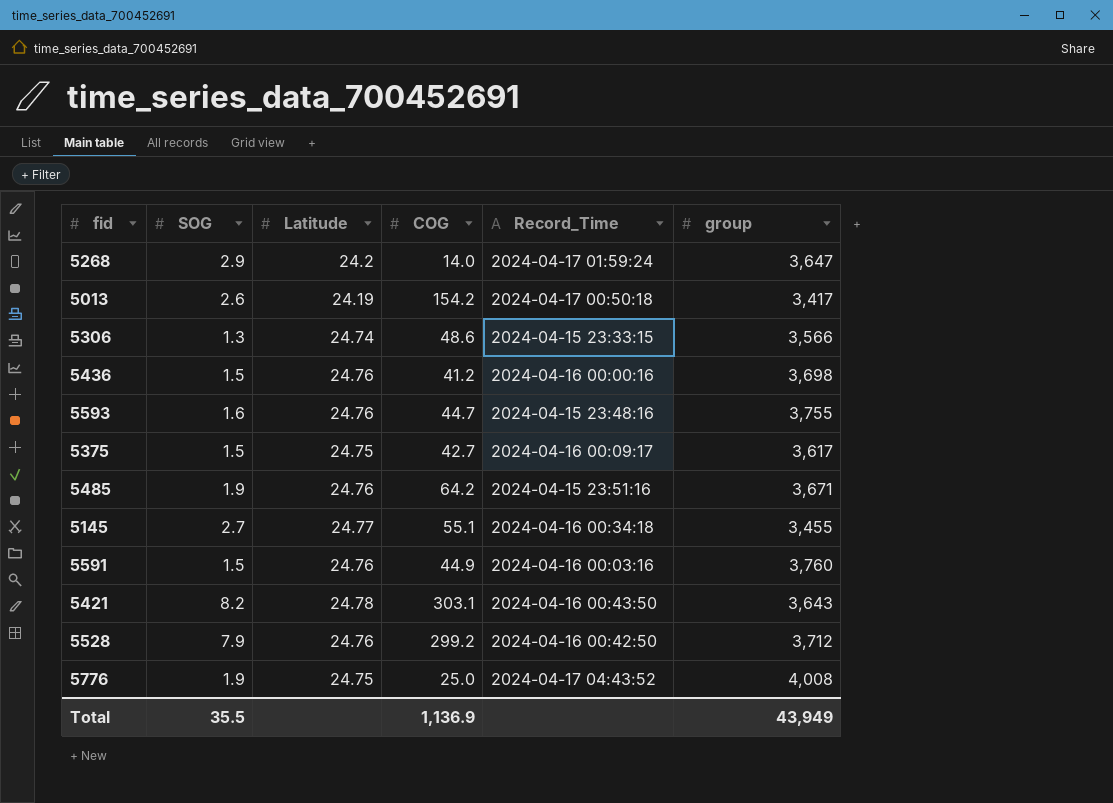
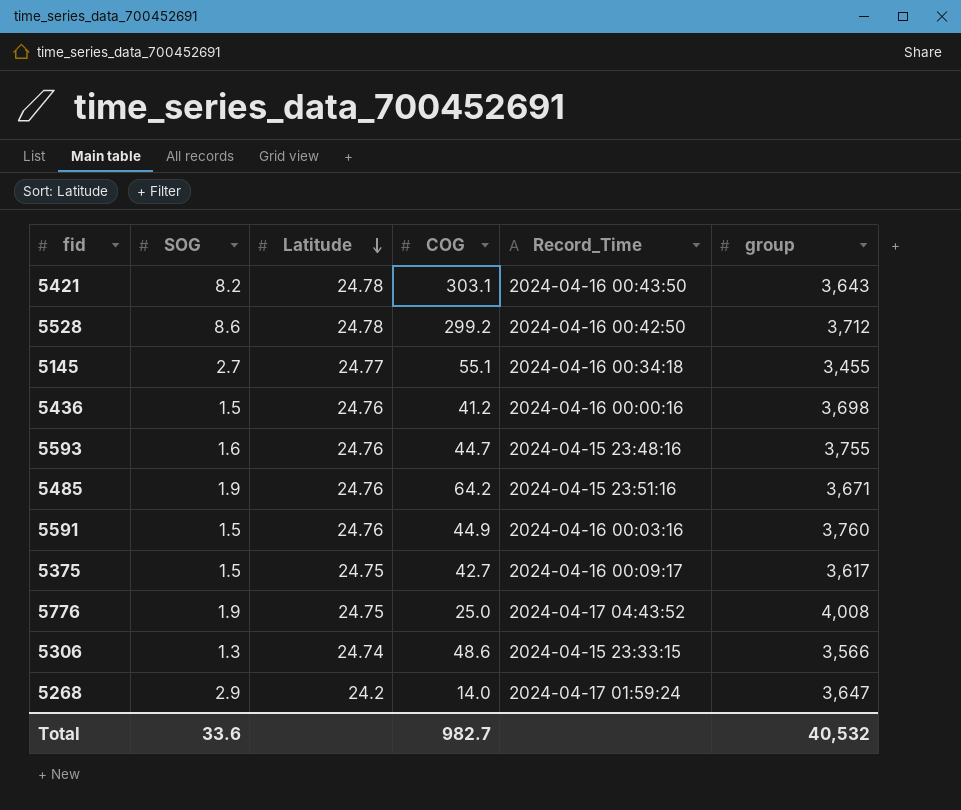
row order: none -> Latitude descending
row 5013: 2.6 | 24.19 | 154.2 | 2024-04-17 00:50:18 | 3,417 -> none
5528 | SOG: 7.9 -> 8.6
5528 | Latitude: 24.76 -> 24.78
Total | SOG: 35.5 -> 33.6
Total | COG: 1,136.9 -> 982.7
Total | group: 43,949 -> 40,532

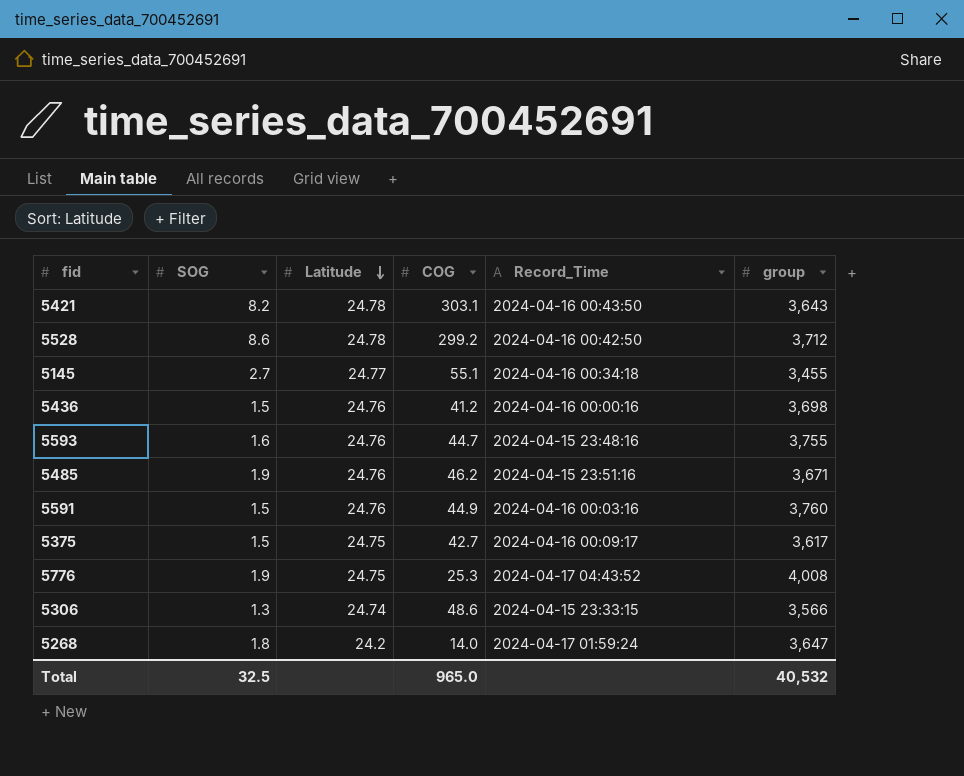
5485 | COG: 64.2 -> 46.2
5776 | COG: 25.0 -> 25.3
5268 | SOG: 2.9 -> 1.8
Total | SOG: 33.6 -> 32.5
Total | COG: 982.7 -> 965.0

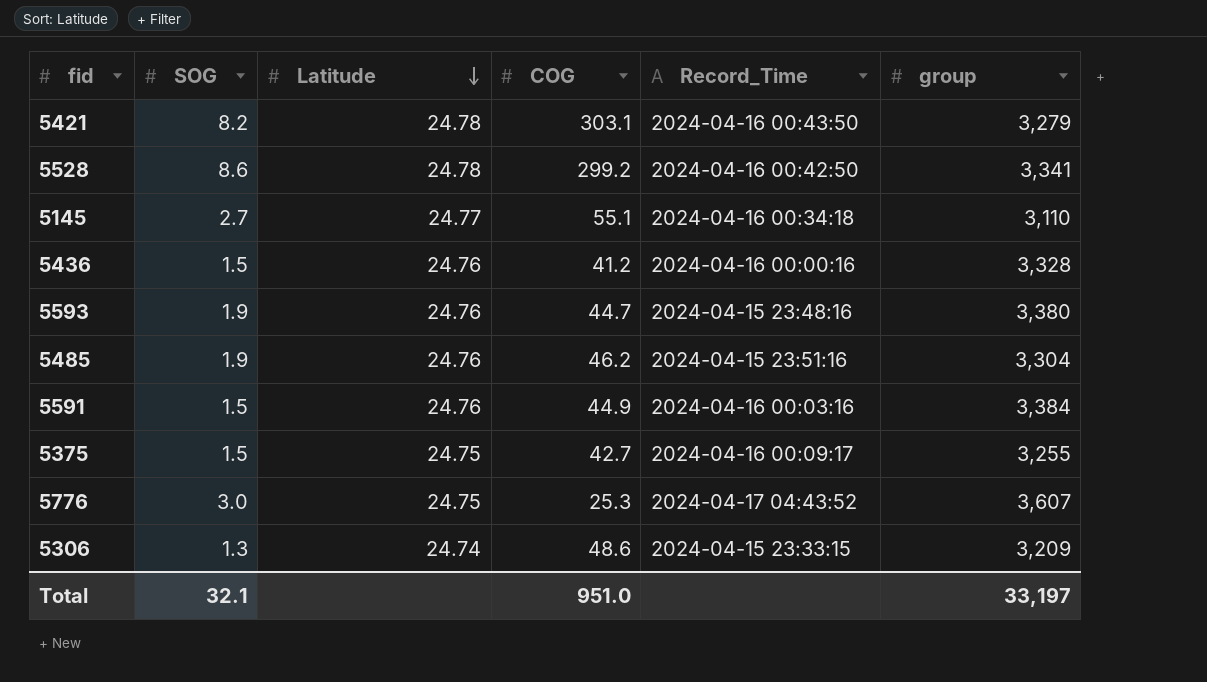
row 5268: 1.8 | 24.2 | 14.0 | 2024-04-17 01:59:24 | 3,647 -> none
5421 | group: 3,643 -> 3,279
5528 | group: 3,712 -> 3,341
5145 | group: 3,455 -> 3,110
5436 | group: 3,698 -> 3,328
5593 | SOG: 1.6 -> 1.9
5593 | group: 3,755 -> 3,380
5485 | group: 3,671 -> 3,304
5591 | group: 3,760 -> 3,384
5375 | group: 3,617 -> 3,255
5776 | SOG: 1.9 -> 3.0
5776 | group: 4,008 -> 3,607
5306 | group: 3,566 -> 3,209
Total | SOG: 32.5 -> 32.1
Total | COG: 965.0 -> 951.0
Total | group: 40,532 -> 33,197

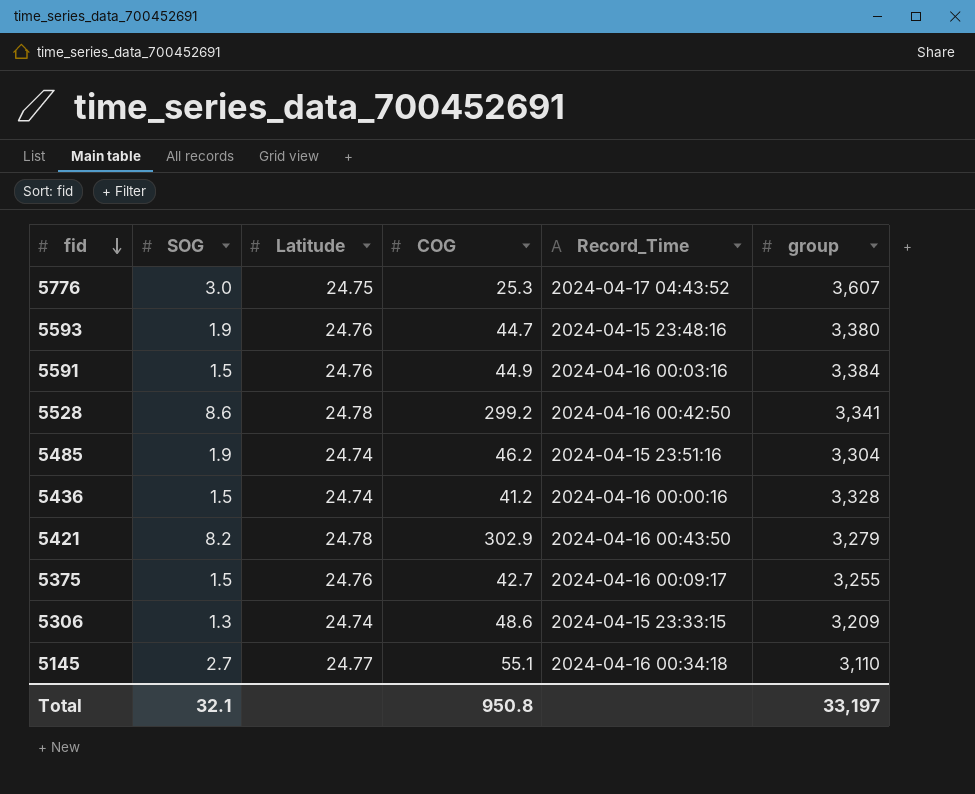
row order: Latitude descending -> fid descending
5485 | Latitude: 24.76 -> 24.74
5436 | Latitude: 24.76 -> 24.74
5421 | COG: 303.1 -> 302.9
5375 | Latitude: 24.75 -> 24.76
Total | COG: 951.0 -> 950.8

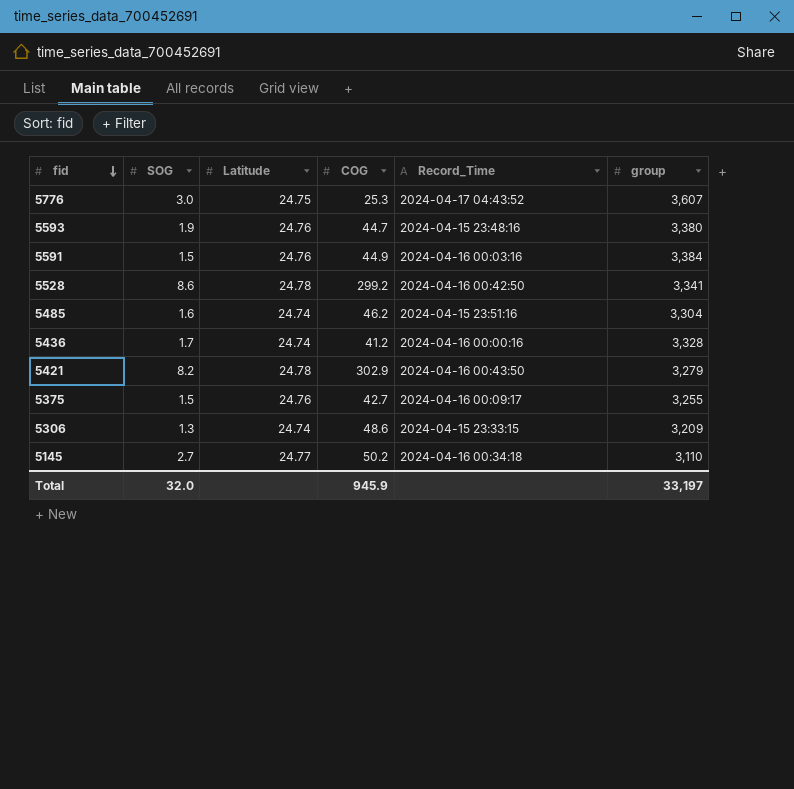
5485 | SOG: 1.9 -> 1.6
5436 | SOG: 1.5 -> 1.7
5145 | COG: 55.1 -> 50.2
Total | SOG: 32.1 -> 32.0
Total | COG: 950.8 -> 945.9

